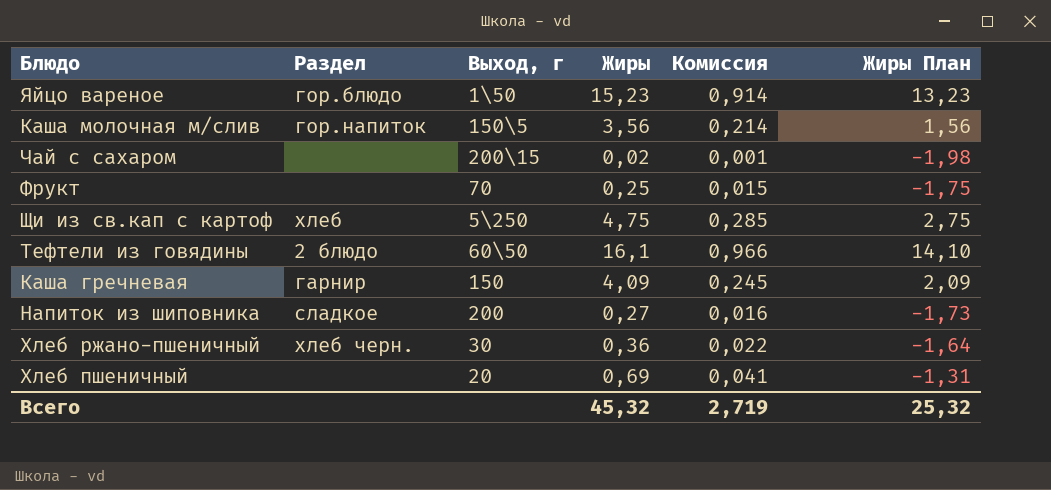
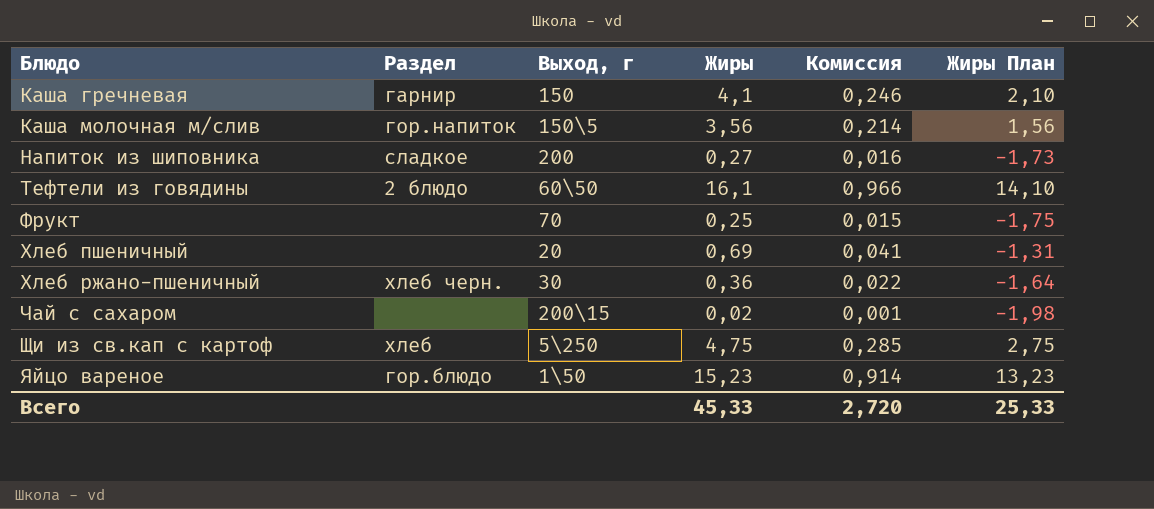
row order: none -> Блюдо ascending
Каша гречневая | Жиры: 4,09 -> 4,1
Каша гречневая | Комиссия: 0,245 -> 0,246
Каша гречневая | Жиры План: 2,09 -> 2,10
Всего | Жиры: 45,32 -> 45,33
Всего | Комиссия: 2,719 -> 2,720
Всего | Жиры План: 25,32 -> 25,33

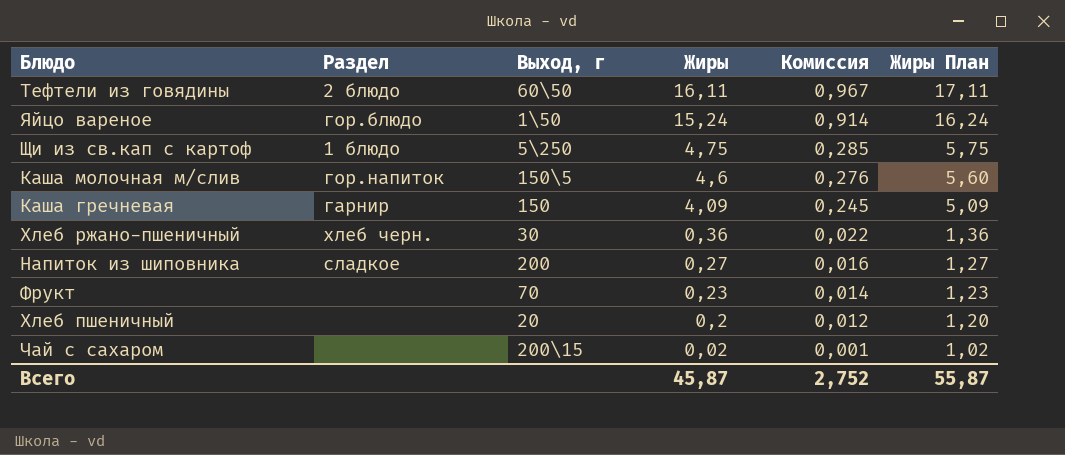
row order: Блюдо ascending -> Жиры descending
column Жиры План | formula: [Жиры] - 2 -> [Жиры] + 1
Тефтели из говядины | Жиры: 16,1 -> 16,11
Тефтели из говядины | Комиссия: 0,966 -> 0,967
Яйцо вареное | Жиры: 15,23 -> 15,24
Щи из св.кап с картоф | Раздел: хлеб -> 1 блюдо
Каша молочная м/слив | Жиры: 3,56 -> 4,6
Каша молочная м/слив | Комиссия: 0,214 -> 0,276
Каша гречневая | Жиры: 4,1 -> 4,09
Каша гречневая | Комиссия: 0,246 -> 0,245
Фрукт | Жиры: 0,25 -> 0,23
Фрукт | Комиссия: 0,015 -> 0,014
Хлеб пшеничный | Жиры: 0,69 -> 0,2
Хлеб пшеничный | Комиссия: 0,041 -> 0,012
Всего | Жиры: 45,33 -> 45,87
Всего | Комиссия: 2,720 -> 2,752
Всего | Жиры План: 25,33 -> 55,87

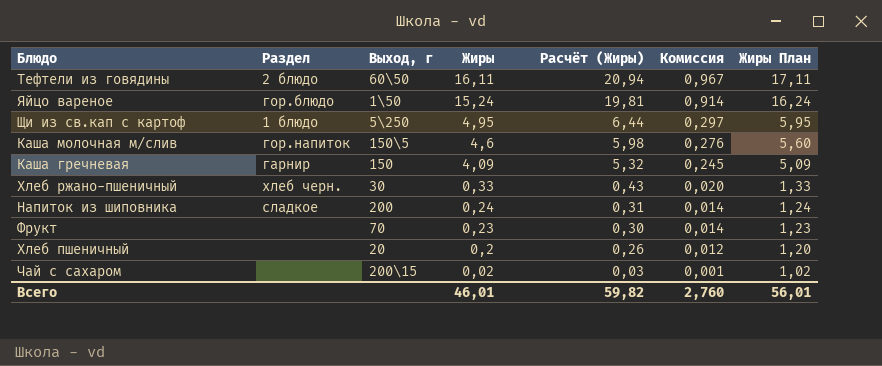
column Расчёт (Жиры) | formula: none -> [Жиры] * 1,3
Щи из св.кап с картоф | Жиры: 4,75 -> 4,95
Щи из св.кап с картоф | Комиссия: 0,285 -> 0,297
Щи из св.кап с картоф | Жиры План: 5,75 -> 5,95
Хлеб ржано-пшеничный | Жиры: 0,36 -> 0,33
Хлеб ржано-пшеничный | Комиссия: 0,022 -> 0,020
Хлеб ржано-пшеничный | Жиры План: 1,36 -> 1,33
Напиток из шиповника | Жиры: 0,27 -> 0,24
Напиток из шиповника | Комиссия: 0,016 -> 0,014
Напиток из шиповника | Жиры План: 1,27 -> 1,24
Всего | Жиры: 45,87 -> 46,01
Всего | Комиссия: 2,752 -> 2,760
Всего | Жиры План: 55,87 -> 56,01

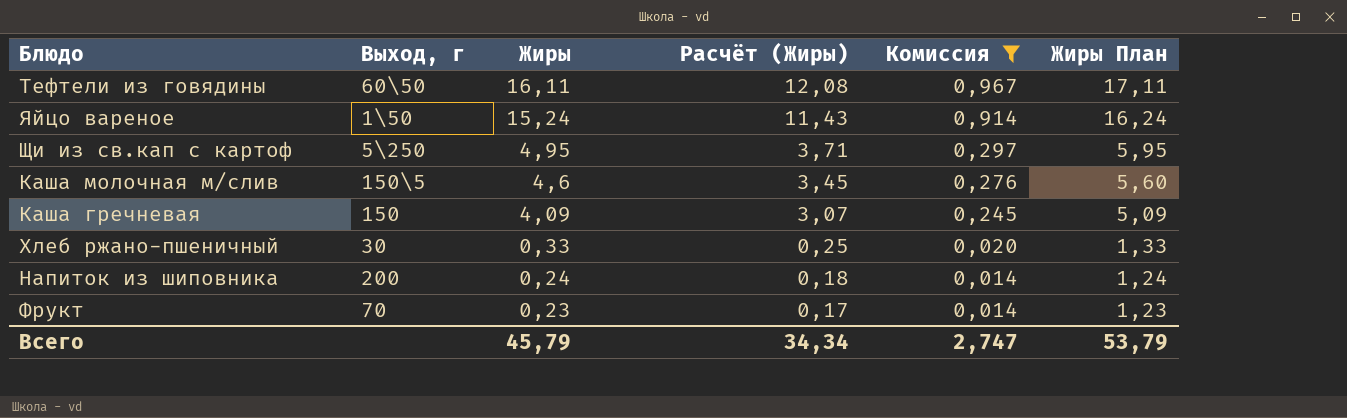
filter: none -> Комиссия >= 0,014
column Раздел | position: 2 -> none
column Расчёт (Жиры) | formula: [Жиры] * 1,3 -> [Жиры] * 0,75
Всего | Жиры: 46,01 -> 45,79
Всего | Расчёт (Жиры): 59,82 -> 34,34
Всего | Комиссия: 2,760 -> 2,747
Всего | Жиры План: 56,01 -> 53,79

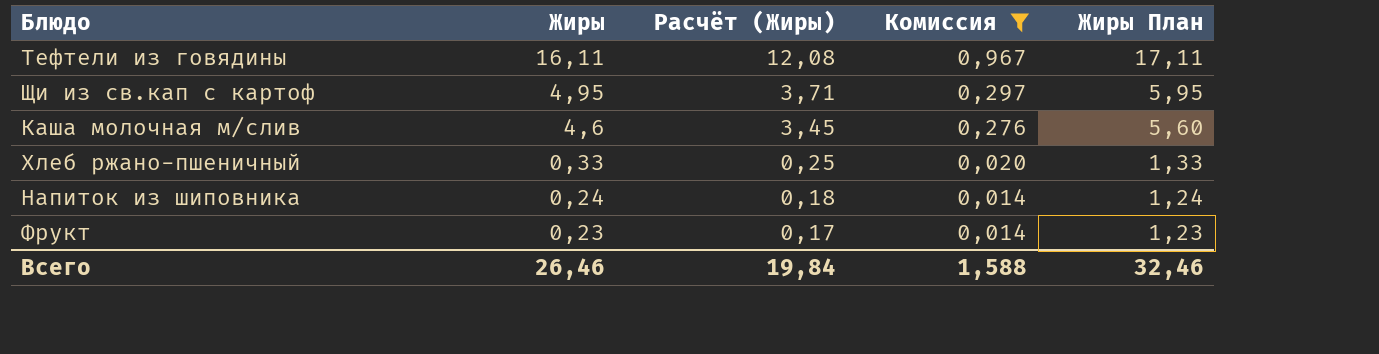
column Выход, г | position: 2 -> none
row Яйцо вареное: 1\50 | 15,24 | 11,43 | 0,914 | 16,24 -> none
row Каша гречневая: 150 | 4,09 | 3,07 | 0,245 | 5,09 -> none
Всего | Жиры: 45,79 -> 26,46
Всего | Расчёт (Жиры): 34,34 -> 19,84
Всего | Комиссия: 2,747 -> 1,588
Всего | Жиры План: 53,79 -> 32,46

